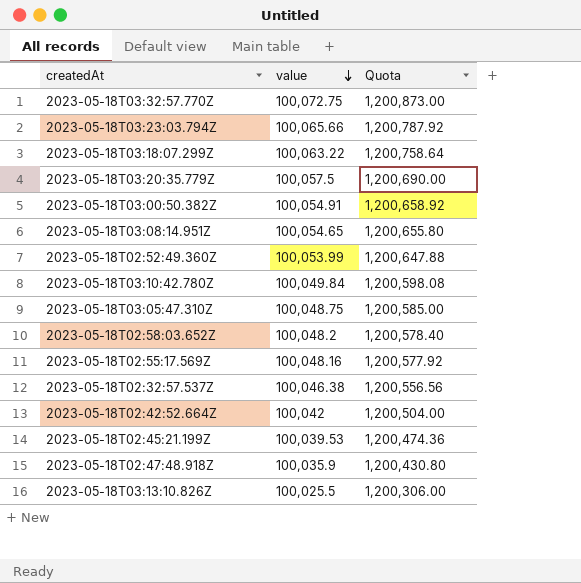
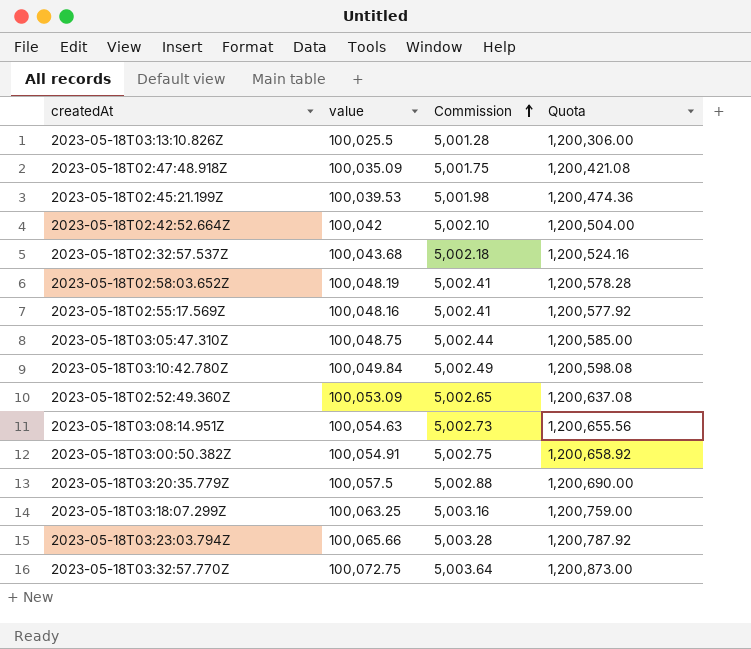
row order: value descending -> Commission ascending
column Commission | formula: none -> [value] * 0.05
2023-05-18T02:47:48.918Z | value: 100,035.9 -> 100,035.09
2023-05-18T02:47:48.918Z | Quota: 1,200,430.80 -> 1,200,421.08
2023-05-18T02:32:57.537Z | value: 100,046.38 -> 100,043.68
2023-05-18T02:32:57.537Z | Quota: 1,200,556.56 -> 1,200,524.16
2023-05-18T02:58:03.652Z | value: 100,048.2 -> 100,048.19
2023-05-18T02:58:03.652Z | Quota: 1,200,578.40 -> 1,200,578.28
2023-05-18T02:52:49.360Z | value: 100,053.99 -> 100,053.09
2023-05-18T02:52:49.360Z | Quota: 1,200,647.88 -> 1,200,637.08
2023-05-18T03:08:14.951Z | value: 100,054.65 -> 100,054.63
2023-05-18T03:08:14.951Z | Quota: 1,200,655.80 -> 1,200,655.56
2023-05-18T03:18:07.299Z | value: 100,063.22 -> 100,063.25
2023-05-18T03:18:07.299Z | Quota: 1,200,758.64 -> 1,200,759.00

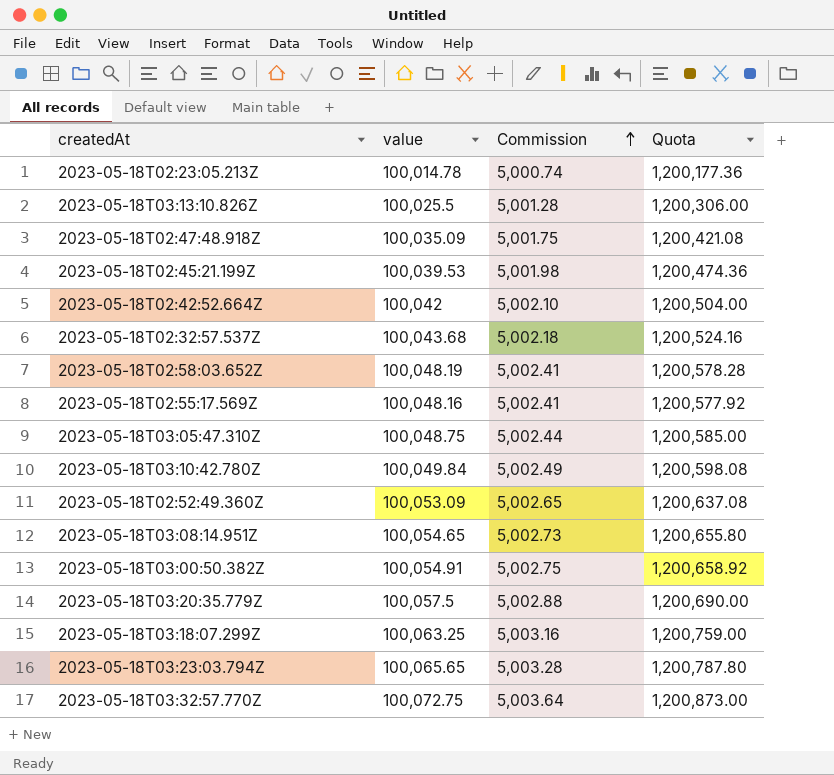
row 2023-05-18T02:23:05.213Z: none -> 100,014.78 | 5,000.74 | 1,200,177.36
2023-05-18T03:08:14.951Z | value: 100,054.63 -> 100,054.65
2023-05-18T03:08:14.951Z | Quota: 1,200,655.56 -> 1,200,655.80
2023-05-18T03:23:03.794Z | value: 100,065.66 -> 100,065.65
2023-05-18T03:23:03.794Z | Quota: 1,200,787.92 -> 1,200,787.80

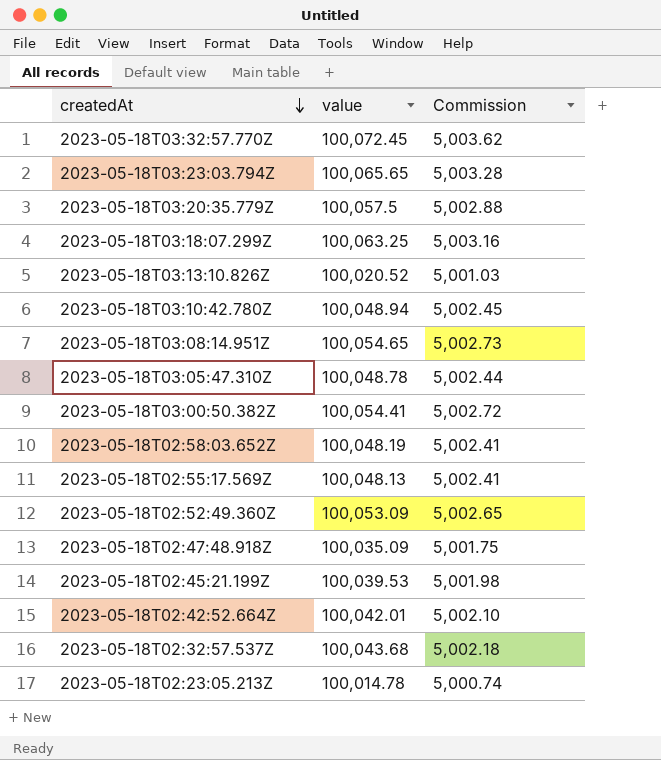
row order: Commission ascending -> createdAt descending
column Quota | formula: [value] * 12 -> none
2023-05-18T03:32:57.770Z | value: 100,072.75 -> 100,072.45
2023-05-18T03:32:57.770Z | Commission: 5,003.64 -> 5,003.62
2023-05-18T03:13:10.826Z | value: 100,025.5 -> 100,020.52
2023-05-18T03:13:10.826Z | Commission: 5,001.28 -> 5,001.03
2023-05-18T03:10:42.780Z | value: 100,049.84 -> 100,048.94
2023-05-18T03:10:42.780Z | Commission: 5,002.49 -> 5,002.45
2023-05-18T03:05:47.310Z | value: 100,048.75 -> 100,048.78
2023-05-18T03:00:50.382Z | value: 100,054.91 -> 100,054.41
2023-05-18T03:00:50.382Z | Commission: 5,002.75 -> 5,002.72
2023-05-18T02:55:17.569Z | value: 100,048.16 -> 100,048.13
2023-05-18T02:42:52.664Z | value: 100,042 -> 100,042.01

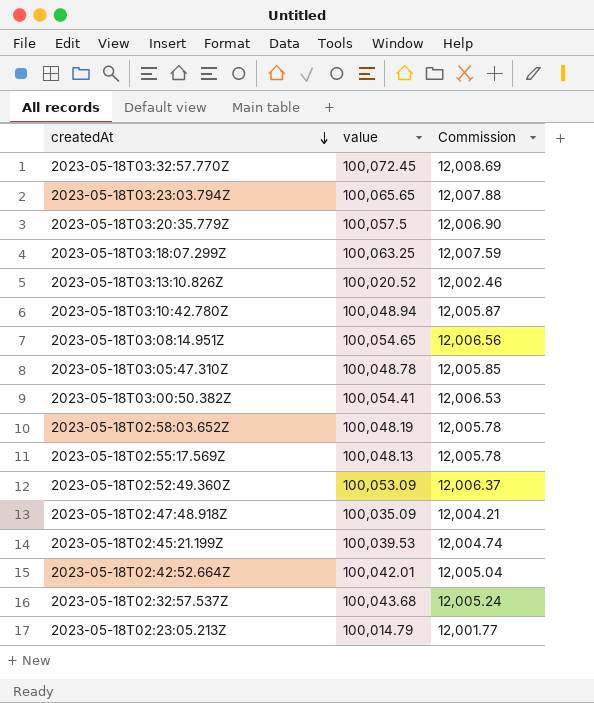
column Commission | formula: [value] * 0.05 -> [value] * 0.12
2023-05-18T02:23:05.213Z | value: 100,014.78 -> 100,014.79

